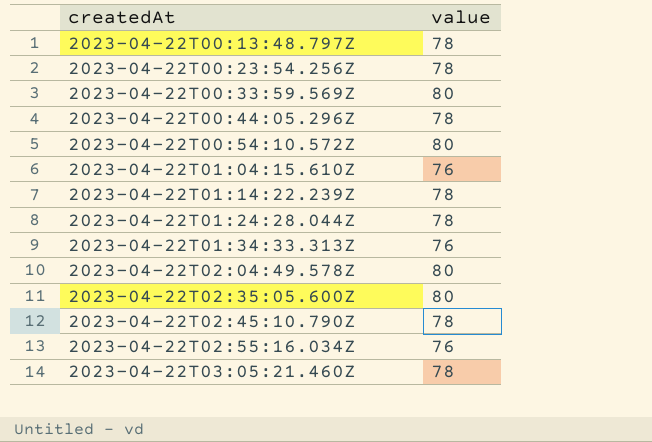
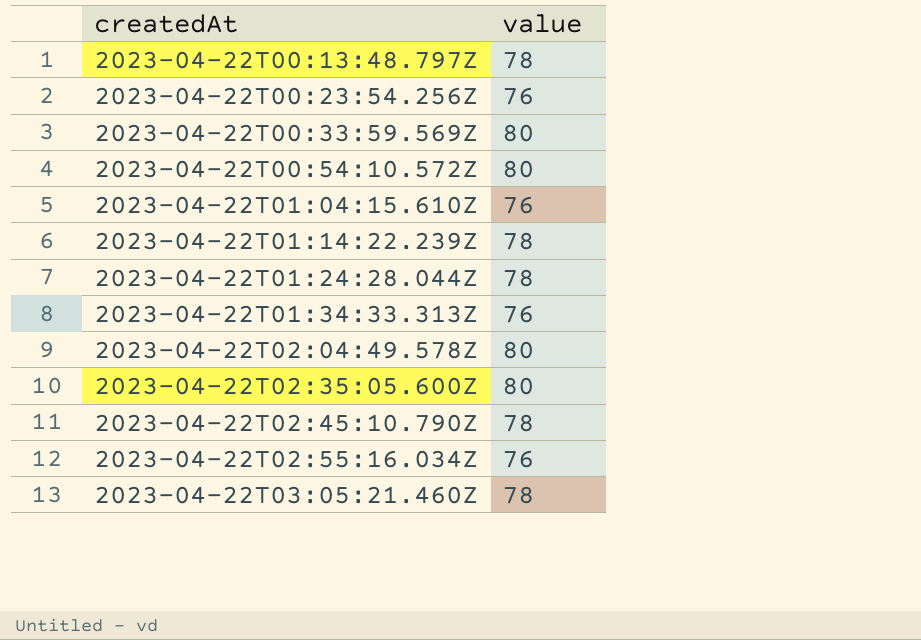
row 2023-04-22T00:44:05.296Z: 78 -> none
2023-04-22T00:23:54.256Z | value: 78 -> 76

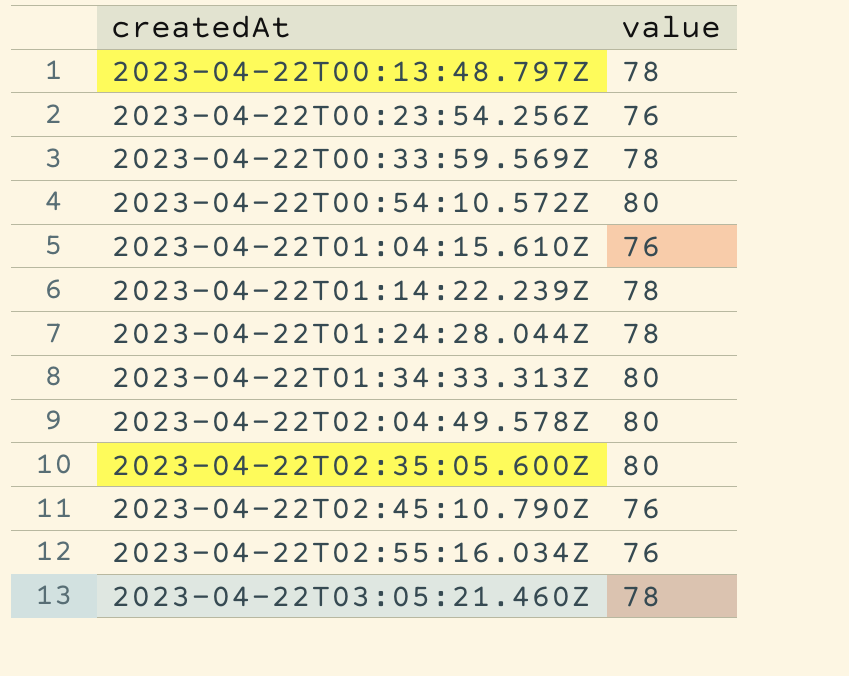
2023-04-22T00:33:59.569Z | value: 80 -> 78
2023-04-22T01:34:33.313Z | value: 76 -> 80
2023-04-22T02:45:10.790Z | value: 78 -> 76

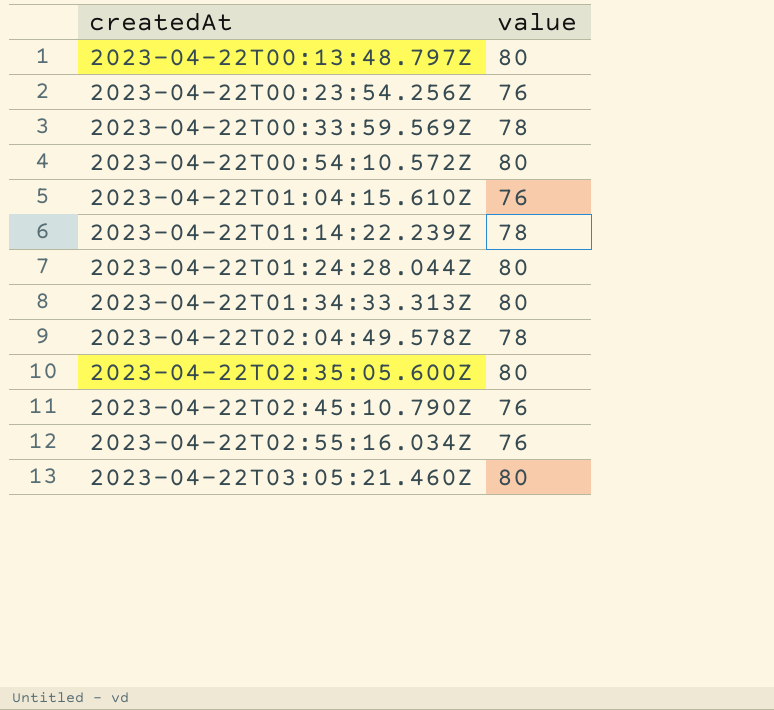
2023-04-22T00:13:48.797Z | value: 78 -> 80
2023-04-22T01:24:28.044Z | value: 78 -> 80
2023-04-22T02:04:49.578Z | value: 80 -> 78
2023-04-22T03:05:21.460Z | value: 78 -> 80

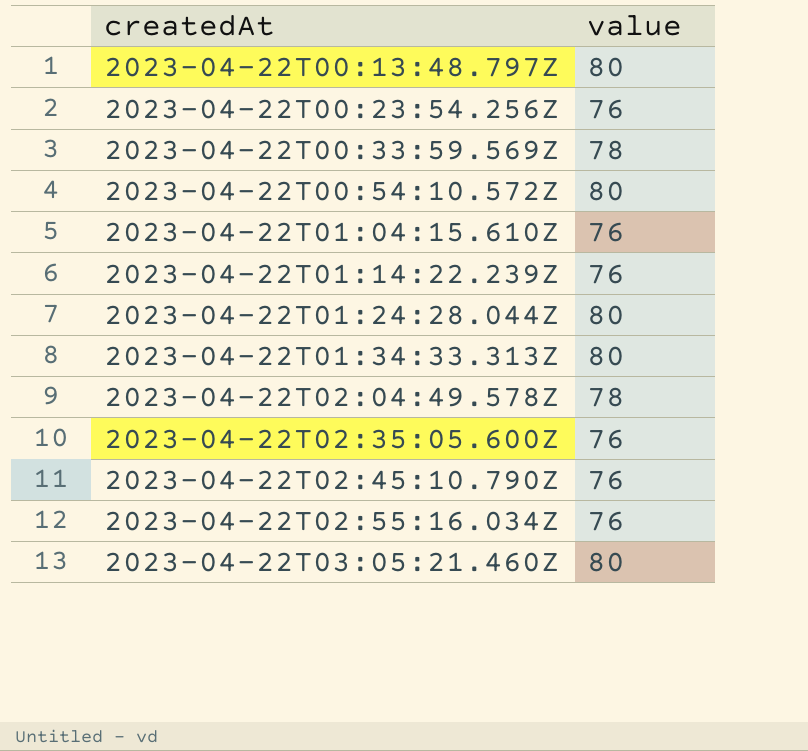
2023-04-22T01:14:22.239Z | value: 78 -> 76
2023-04-22T02:35:05.600Z | value: 80 -> 76

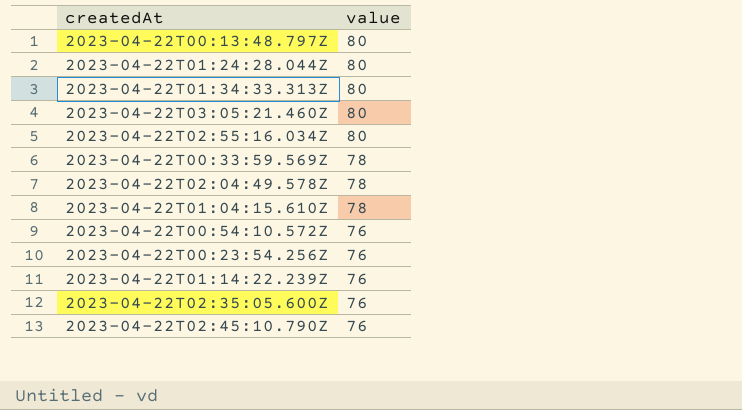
row order: createdAt ascending -> value descending
2023-04-22T02:55:16.034Z | value: 76 -> 80
2023-04-22T01:04:15.610Z | value: 76 -> 78
2023-04-22T00:54:10.572Z | value: 80 -> 76

